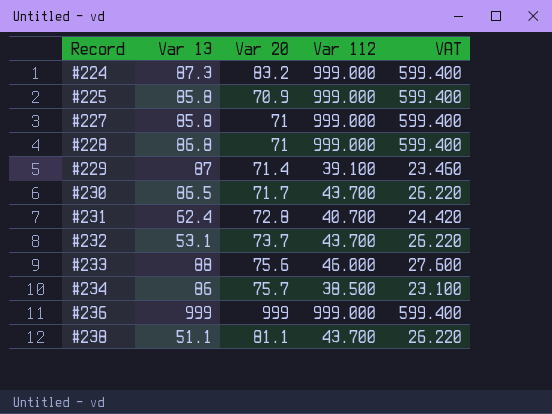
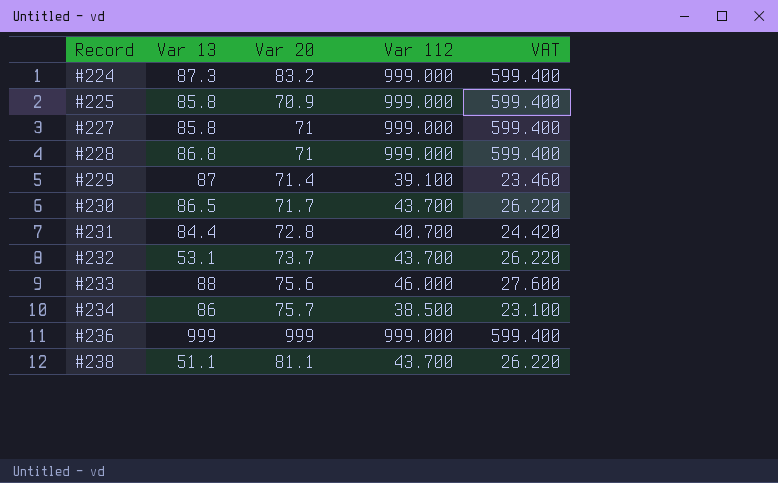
#231 | Var 13: 62.4 -> 84.4

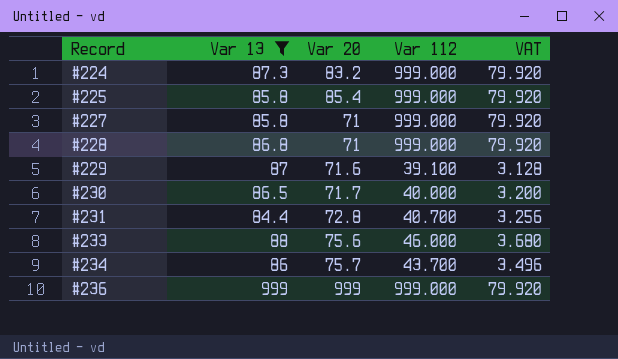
filter: none -> Var 13 >= 84.4
column VAT | formula: [Var 112] * 0.6 -> [Var 112] * 0.08
#225 | Var 20: 70.9 -> 85.4
#229 | Var 20: 71.4 -> 71.6
#230 | Var 112: 43.700 -> 40.000
#234 | Var 112: 38.500 -> 43.700

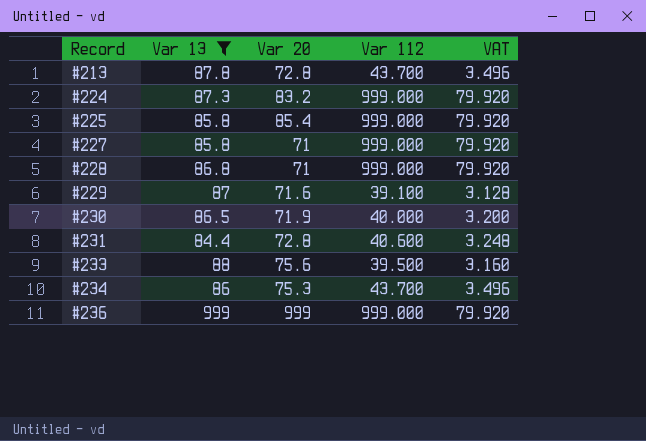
row #213: none -> 87.8 | 72.8 | 43.700 | 3.496
#230 | Var 20: 71.7 -> 71.9
#231 | Var 112: 40.700 -> 40.600
#231 | VAT: 3.256 -> 3.248
#233 | Var 112: 46.000 -> 39.500
#233 | VAT: 3.680 -> 3.160
#234 | Var 20: 75.7 -> 75.3

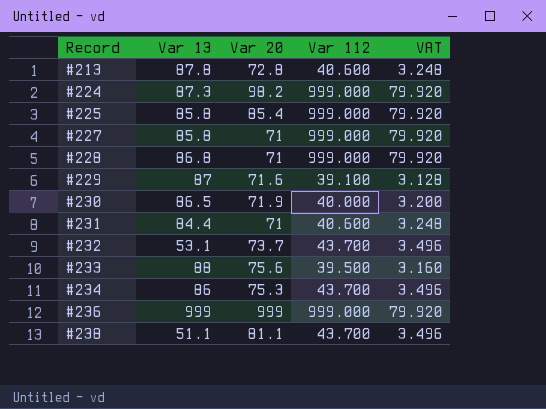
filter: Var 13 >= 84.4 -> none
#213 | Var 112: 43.700 -> 40.600
#213 | VAT: 3.496 -> 3.248
#224 | Var 20: 83.2 -> 98.2
#231 | Var 20: 72.8 -> 71

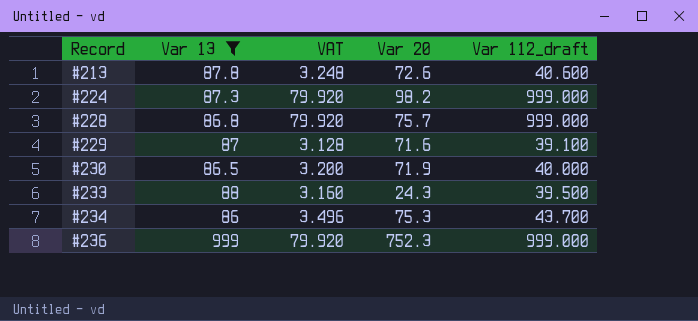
filter: none -> Var 13 >= 86
column VAT | position: 5 -> 3
column name: Var 112 -> Var 112_draft
#213 | Var 20: 72.8 -> 72.6
#228 | Var 20: 71 -> 75.7
#233 | Var 20: 75.6 -> 24.3
#236 | Var 20: 999 -> 752.3

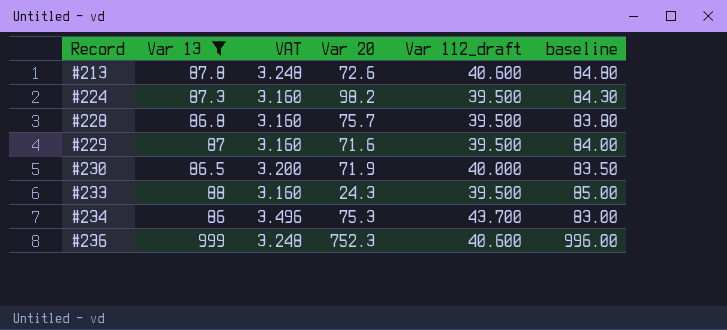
column baseline | formula: none -> [Var 13] - 3
#224 | VAT: 79.920 -> 3.160
#224 | Var 112_draft: 999.000 -> 39.500
#228 | VAT: 79.920 -> 3.160
#228 | Var 112_draft: 999.000 -> 39.500
#229 | VAT: 3.128 -> 3.160
#229 | Var 112_draft: 39.100 -> 39.500
#236 | VAT: 79.920 -> 3.248
#236 | Var 112_draft: 999.000 -> 40.600

